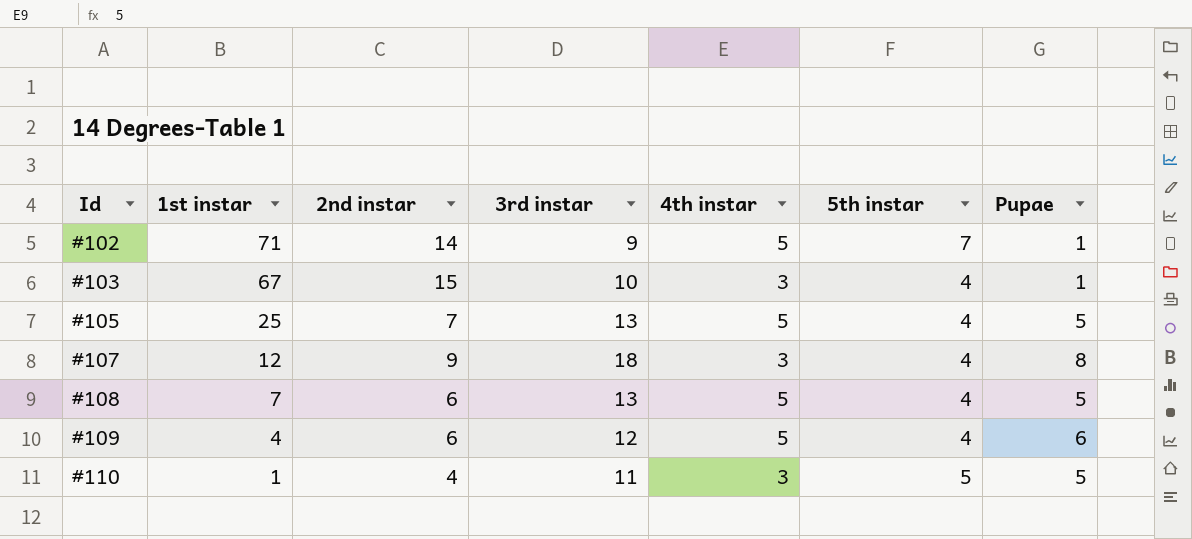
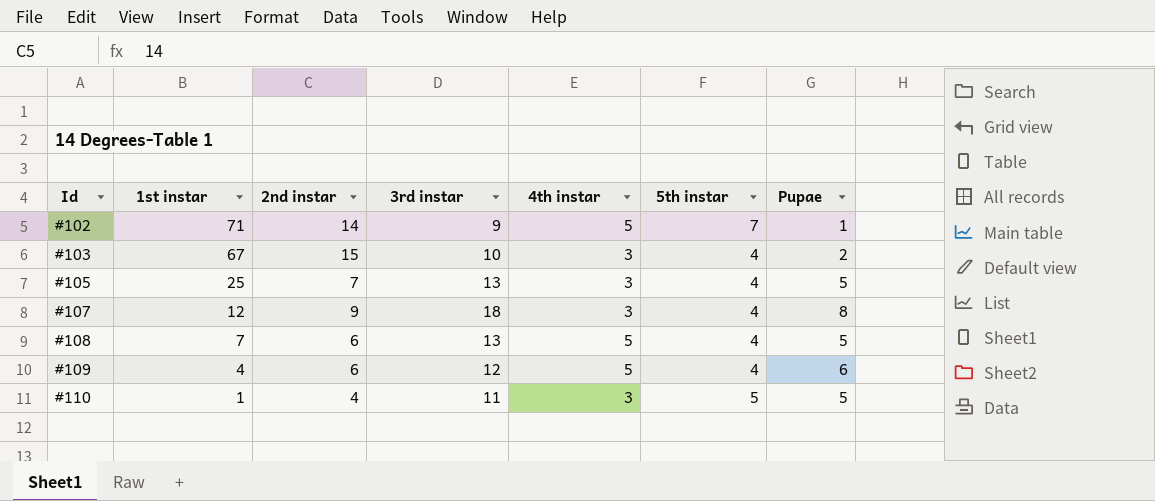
#103 | Pupae: 1 -> 2
#105 | 4th instar: 5 -> 3

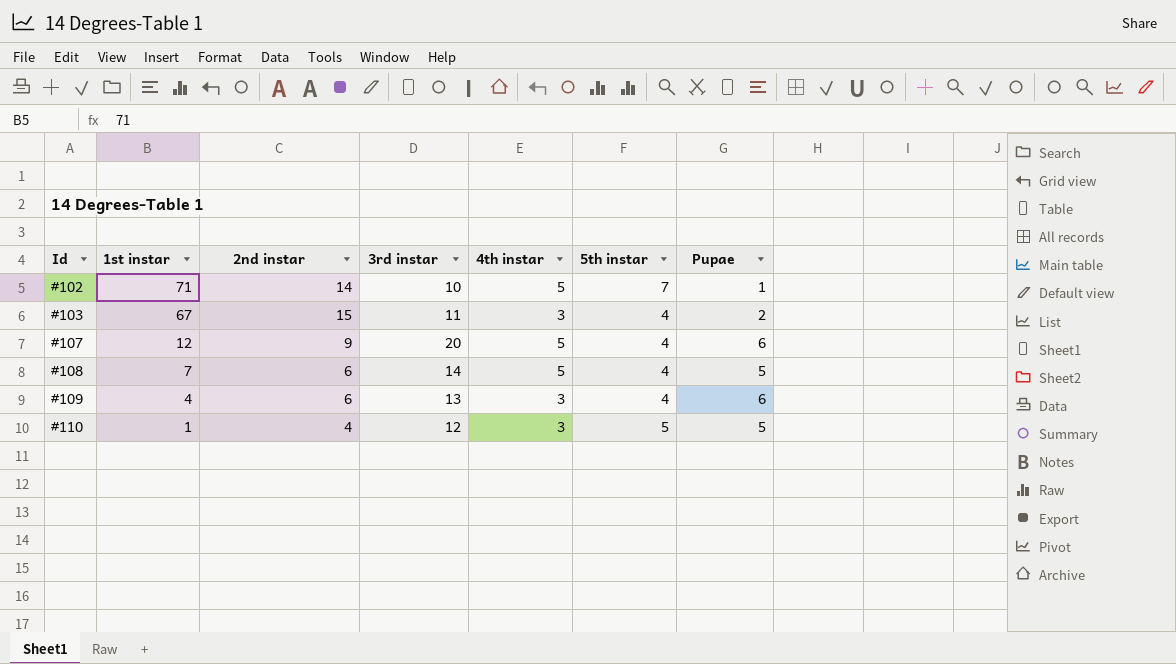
row #105: 25 | 7 | 13 | 3 | 4 | 5 -> none
#102 | 3rd instar: 9 -> 10
#103 | 3rd instar: 10 -> 11
#107 | 3rd instar: 18 -> 20
#107 | 4th instar: 3 -> 5
#107 | Pupae: 8 -> 6
#108 | 3rd instar: 13 -> 14
#109 | 3rd instar: 12 -> 13
#109 | 4th instar: 5 -> 3
#110 | 3rd instar: 11 -> 12

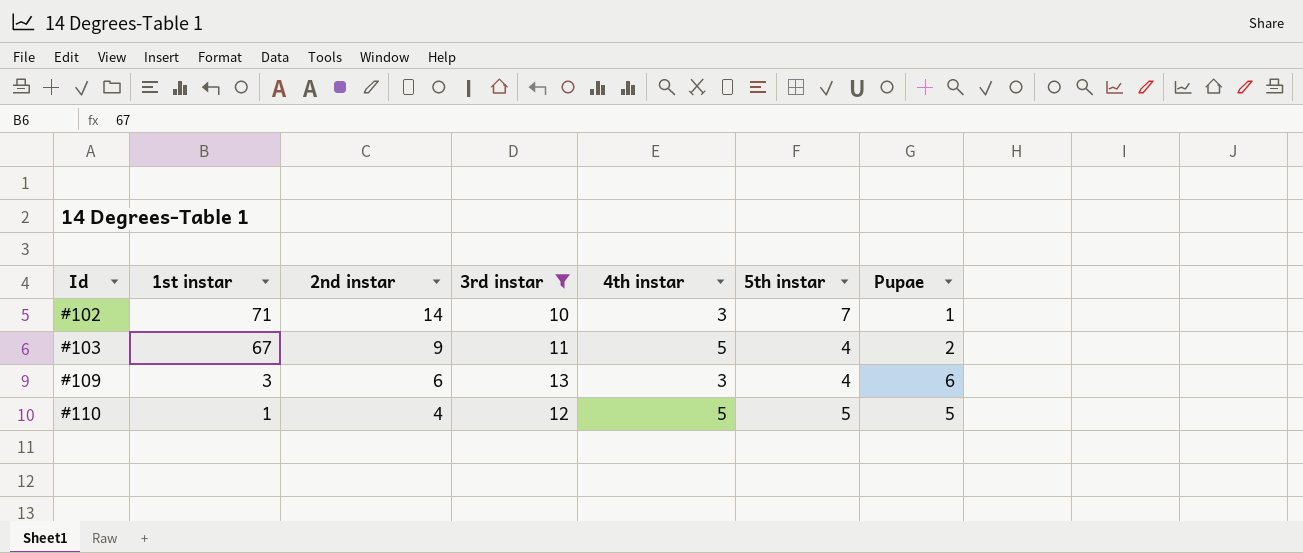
filter: none -> 3rd instar <= 13
#102 | 4th instar: 5 -> 3
#103 | 2nd instar: 15 -> 9
#103 | 4th instar: 3 -> 5
#109 | 1st instar: 4 -> 3
#110 | 4th instar: 3 -> 5

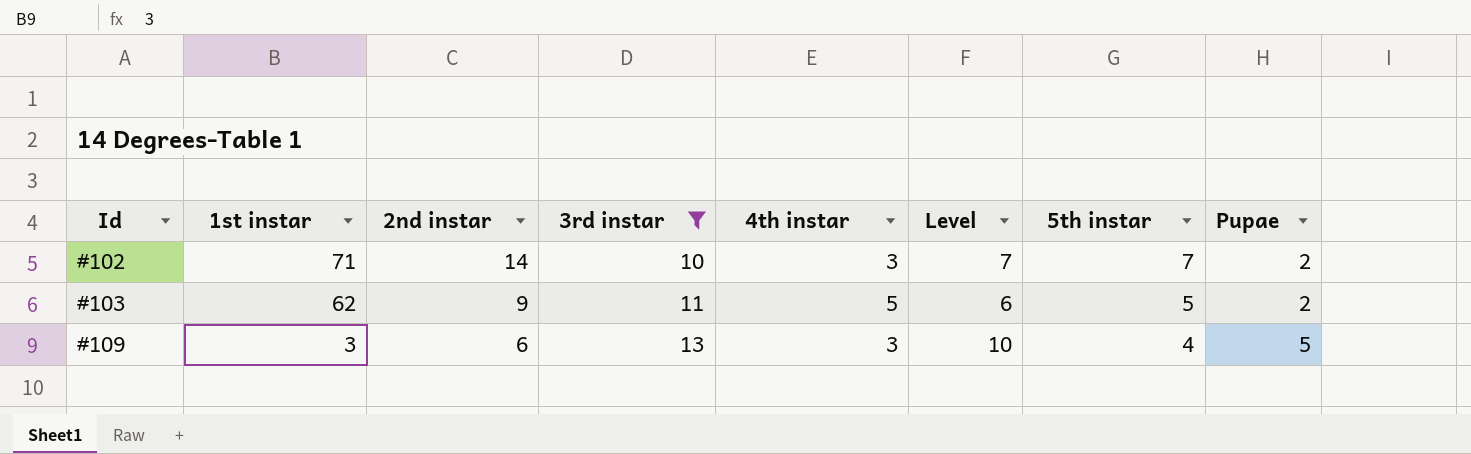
column Level | formula: none -> [3rd instar] - [4th instar]
row #110: 1 | 4 | 12 | 5 | 5 | 5 -> none
#102 | Pupae: 1 -> 2
#103 | 1st instar: 67 -> 62
#103 | 5th instar: 4 -> 5
#109 | Pupae: 6 -> 5

